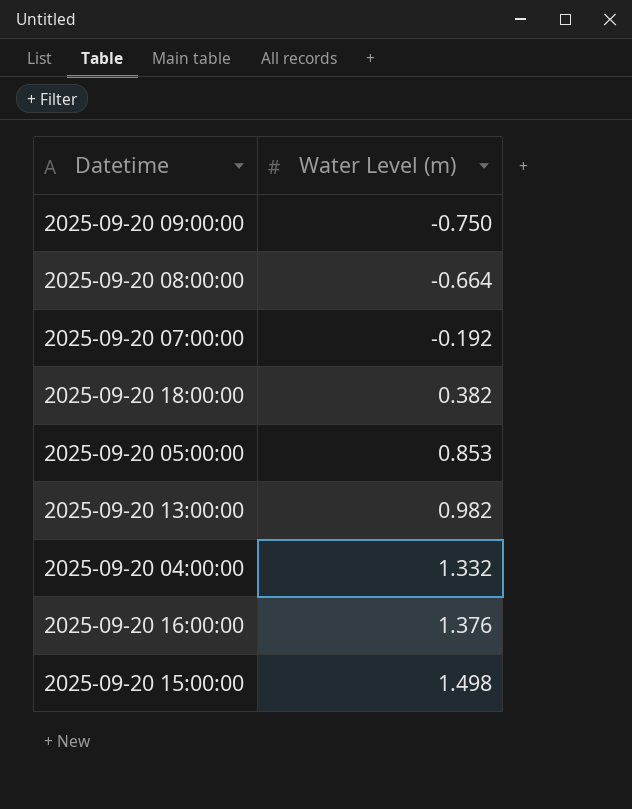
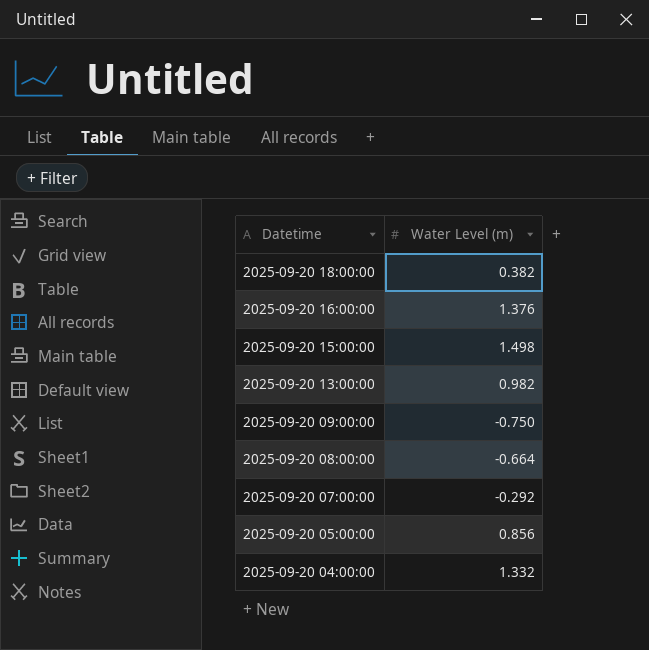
row order: Water Level (m) ascending -> Datetime descending
2025-09-20 07:00:00 | Water Level (m): -0.192 -> -0.292
2025-09-20 05:00:00 | Water Level (m): 0.853 -> 0.856

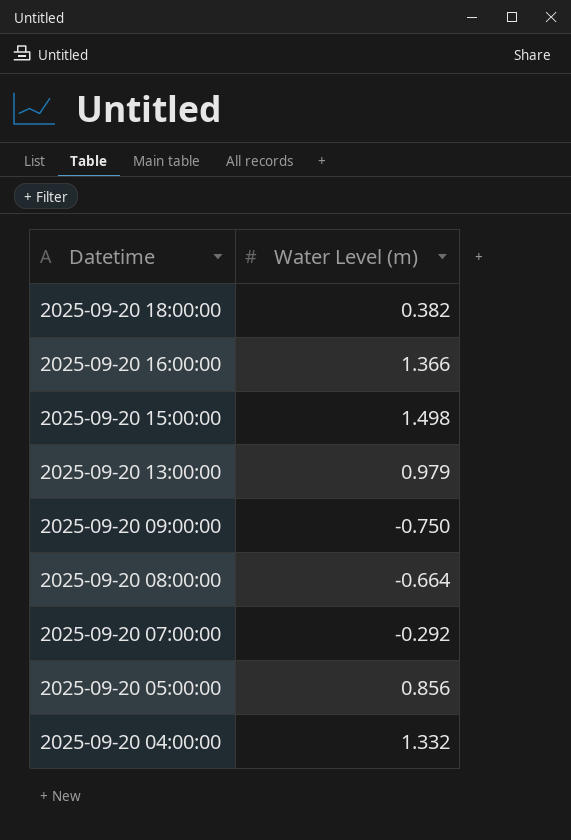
2025-09-20 16:00:00 | Water Level (m): 1.376 -> 1.366
2025-09-20 13:00:00 | Water Level (m): 0.982 -> 0.979

